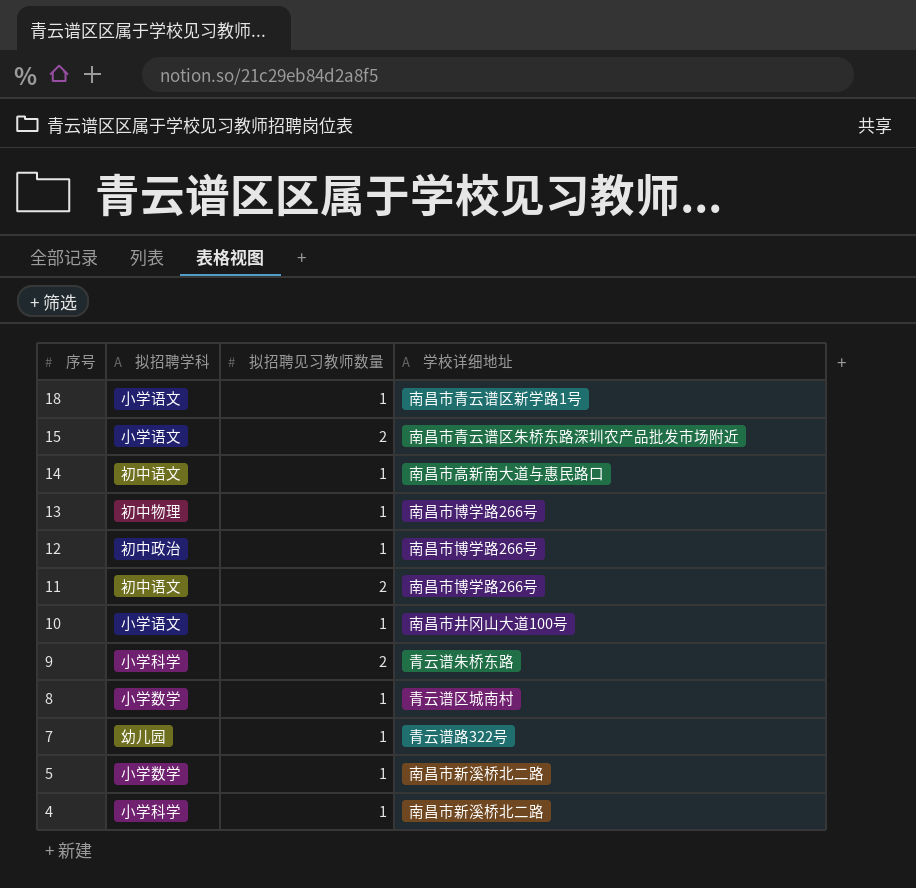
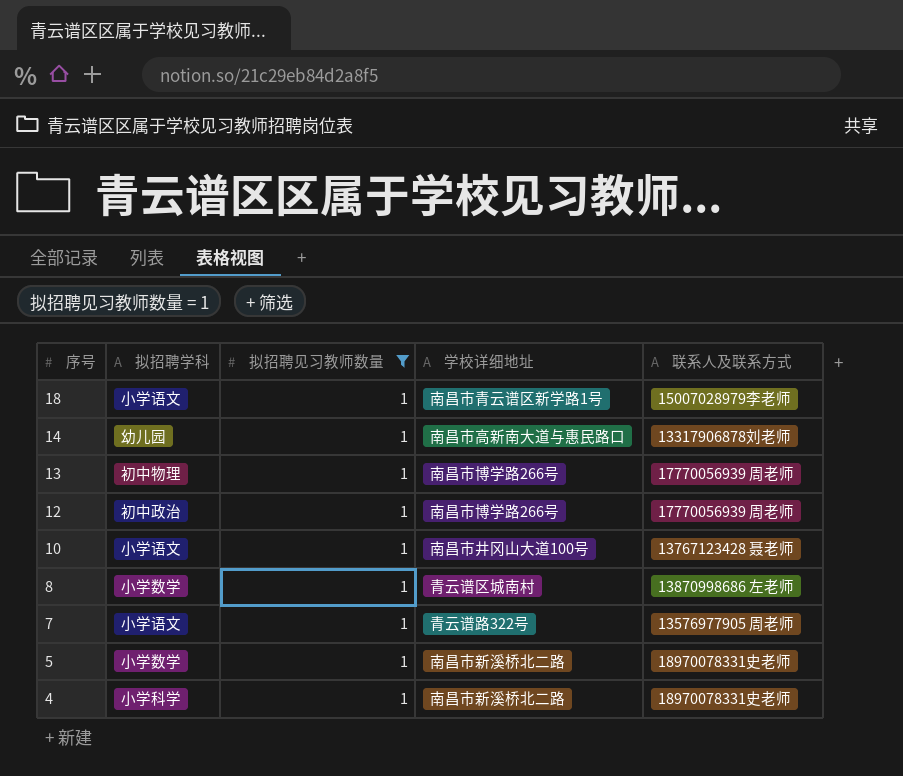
filter: none -> 拟招聘见习教师数量 = 1
column 联系人及联系方式 | position: none -> 5
14 | 拟招聘学科: 初中语文 -> 幼儿园
7 | 拟招聘学科: 幼儿园 -> 小学语文

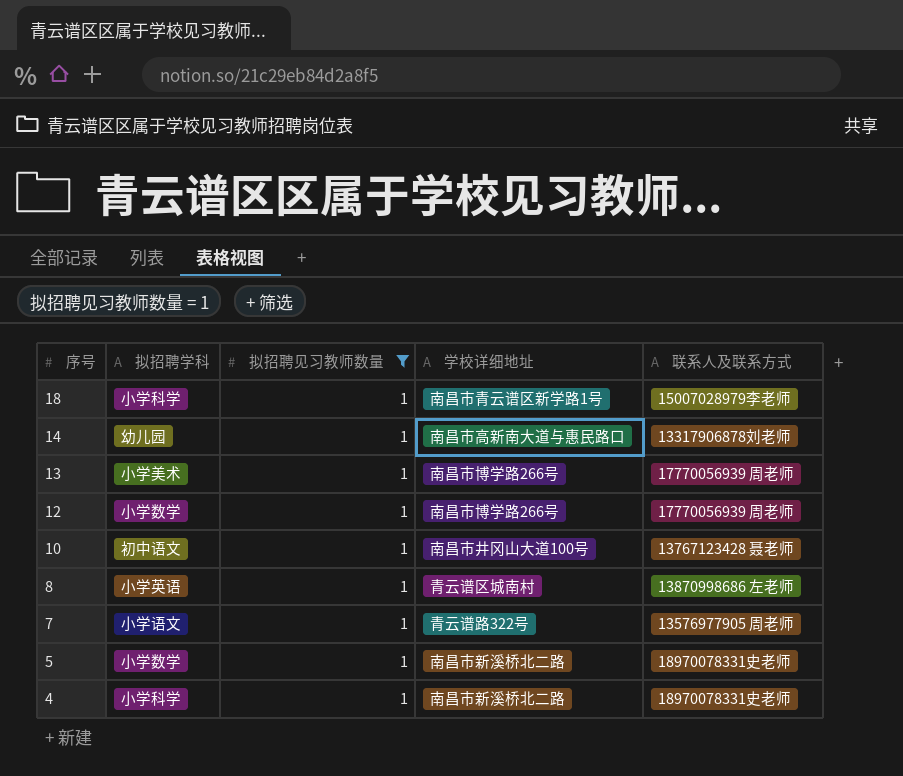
18 | 拟招聘学科: 小学语文 -> 小学科学
13 | 拟招聘学科: 初中物理 -> 小学美术
12 | 拟招聘学科: 初中政治 -> 小学数学
10 | 拟招聘学科: 小学语文 -> 初中语文
8 | 拟招聘学科: 小学数学 -> 小学英语

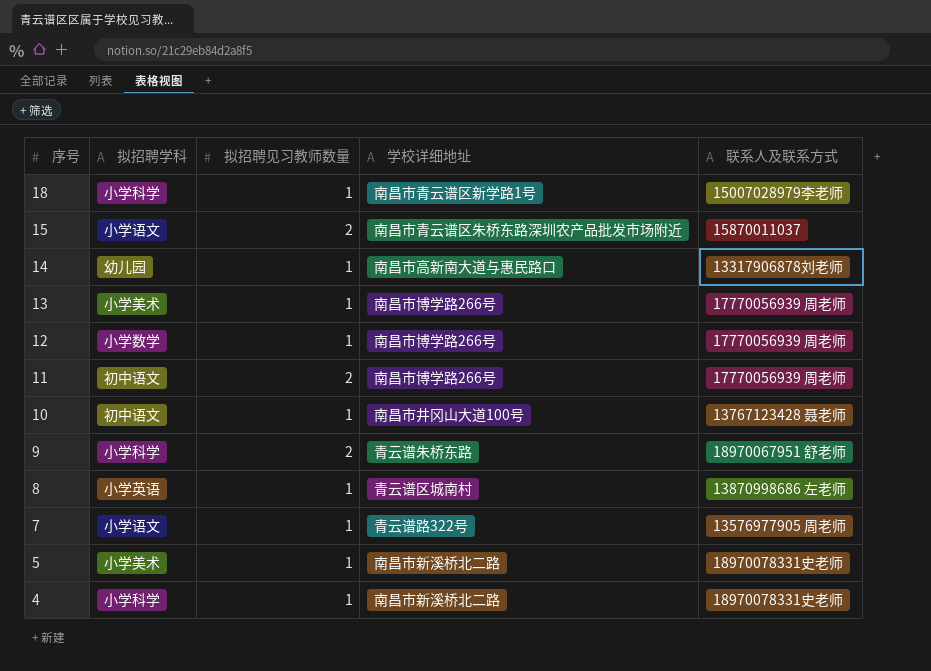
filter: 拟招聘见习教师数量 = 1 -> none
5 | 拟招聘学科: 小学数学 -> 小学美术

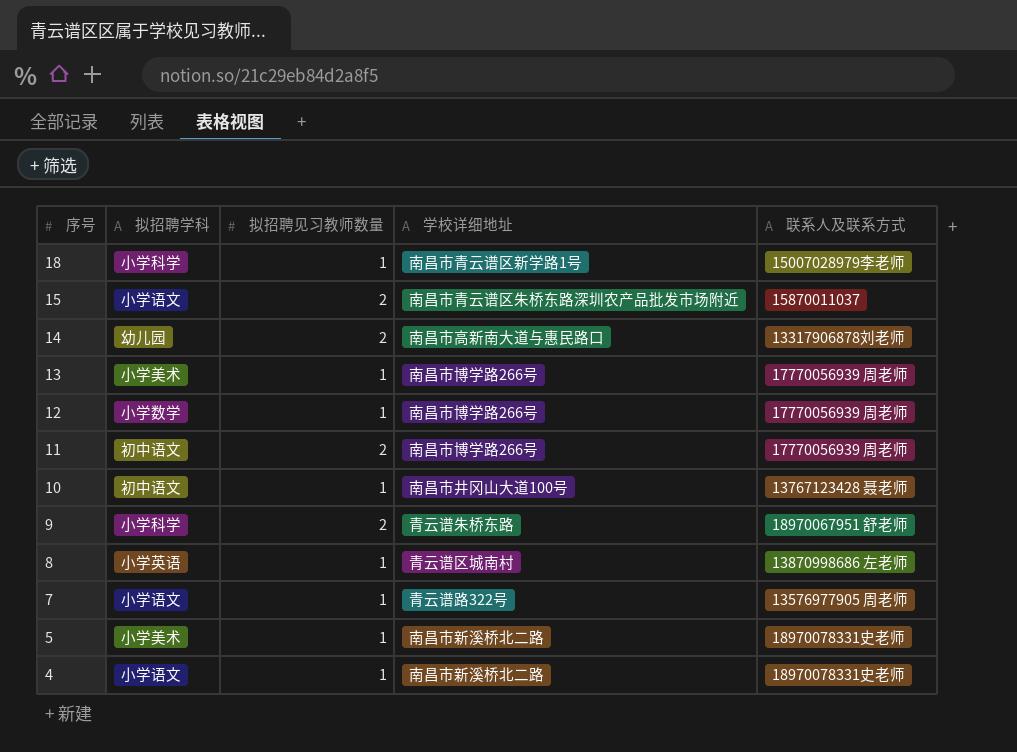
14 | 拟招聘见习教师数量: 1 -> 2
4 | 拟招聘学科: 小学科学 -> 小学语文

